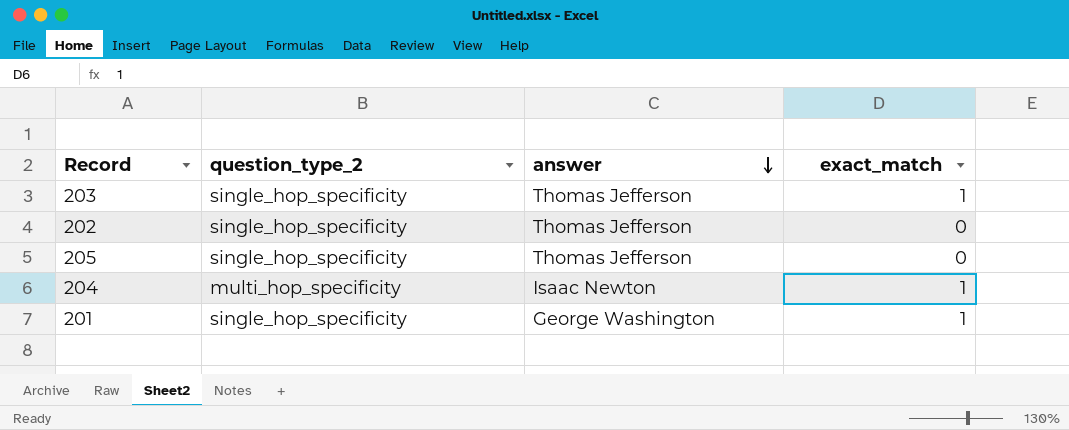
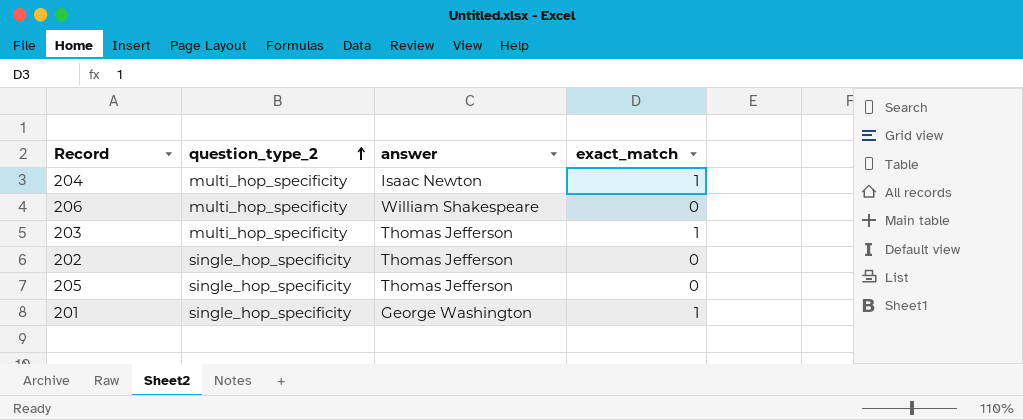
row order: answer descending -> question_type_2 ascending
row 206: none -> multi_hop_specificity | William Shakespeare | 0
203 | question_type_2: single_hop_specificity -> multi_hop_specificity

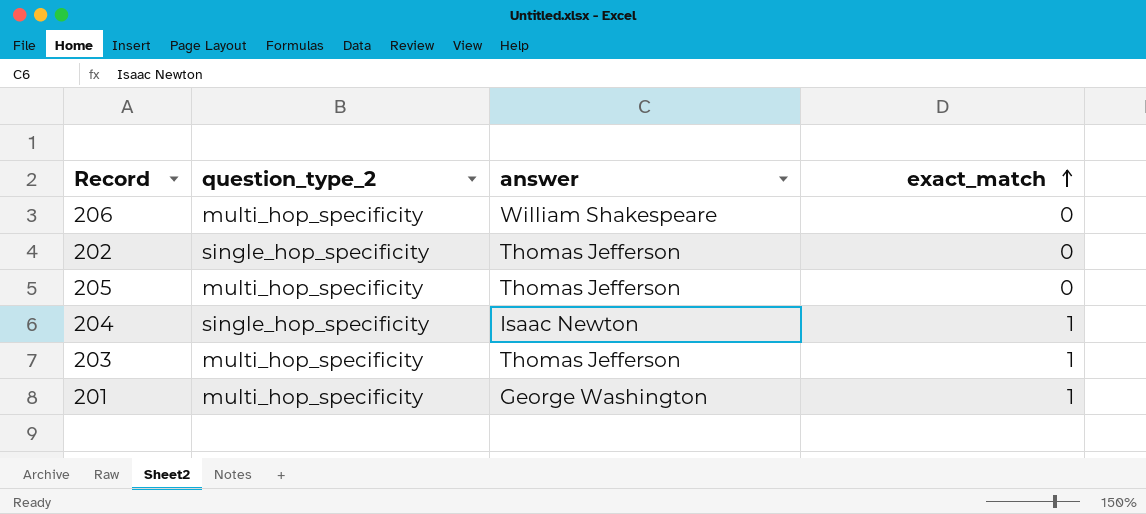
row order: question_type_2 ascending -> exact_match ascending
205 | question_type_2: single_hop_specificity -> multi_hop_specificity
204 | question_type_2: multi_hop_specificity -> single_hop_specificity
201 | question_type_2: single_hop_specificity -> multi_hop_specificity

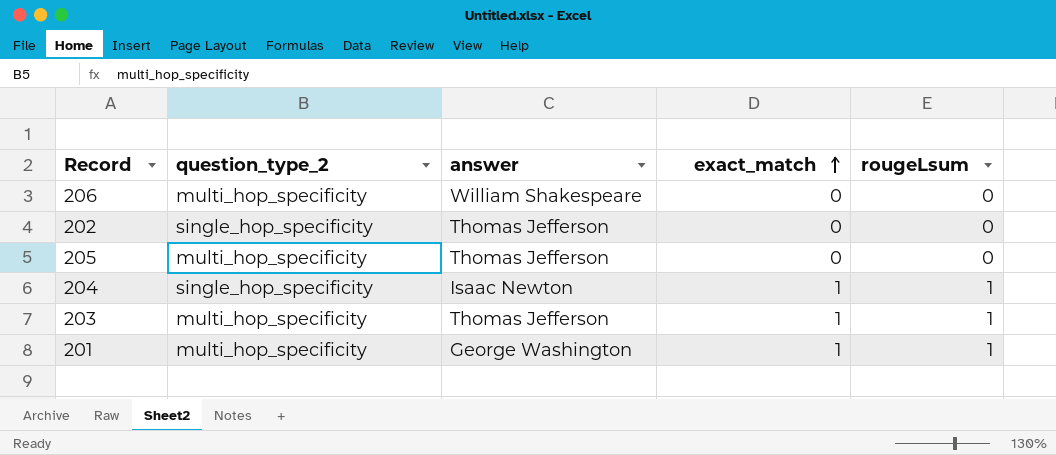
column rougeLsum | position: none -> 5

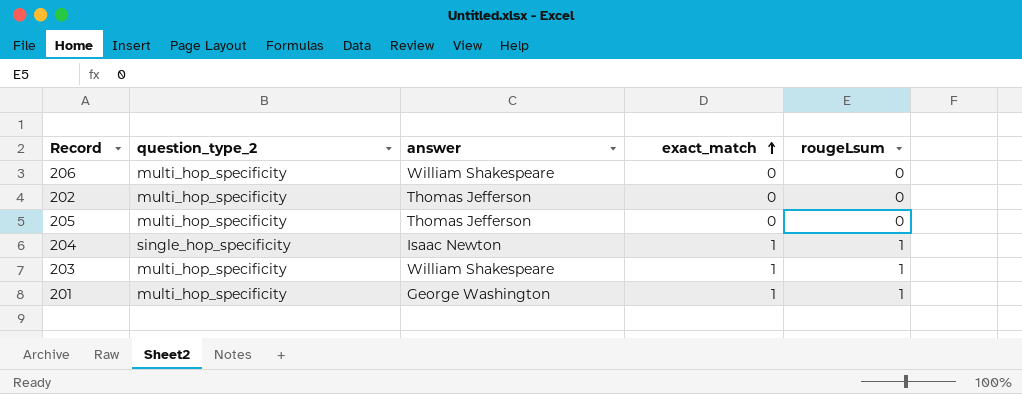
202 | question_type_2: single_hop_specificity -> multi_hop_specificity
203 | answer: Thomas Jefferson -> William Shakespeare

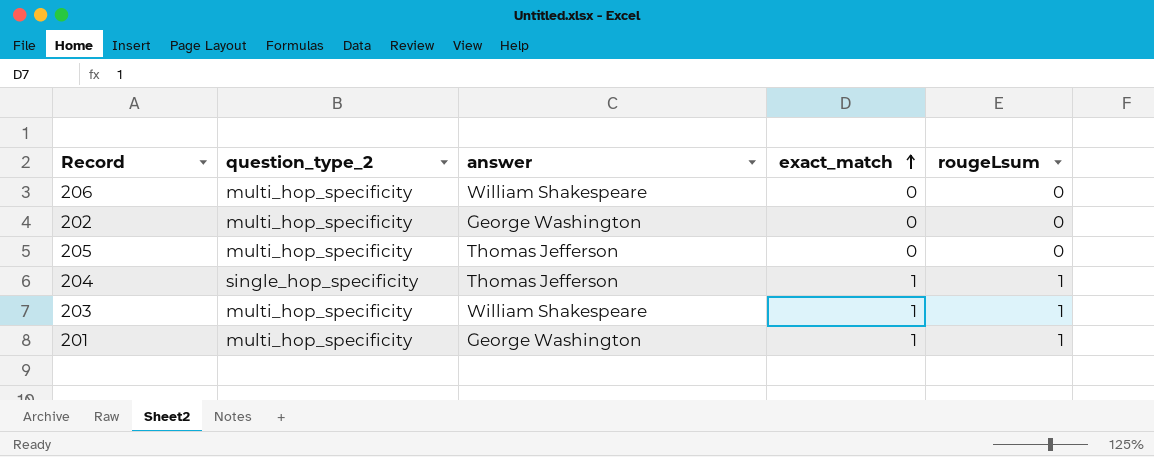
202 | answer: Thomas Jefferson -> George Washington
204 | answer: Isaac Newton -> Thomas Jefferson

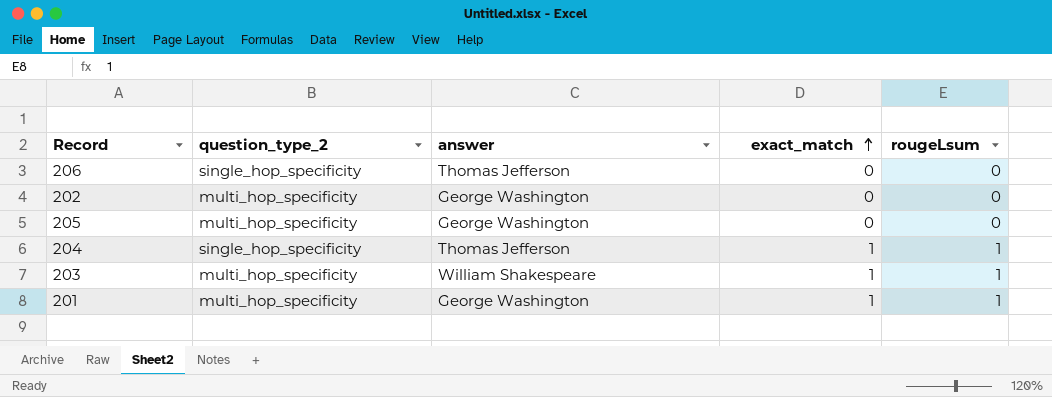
206 | question_type_2: multi_hop_specificity -> single_hop_specificity
206 | answer: William Shakespeare -> Thomas Jefferson
205 | answer: Thomas Jefferson -> George Washington

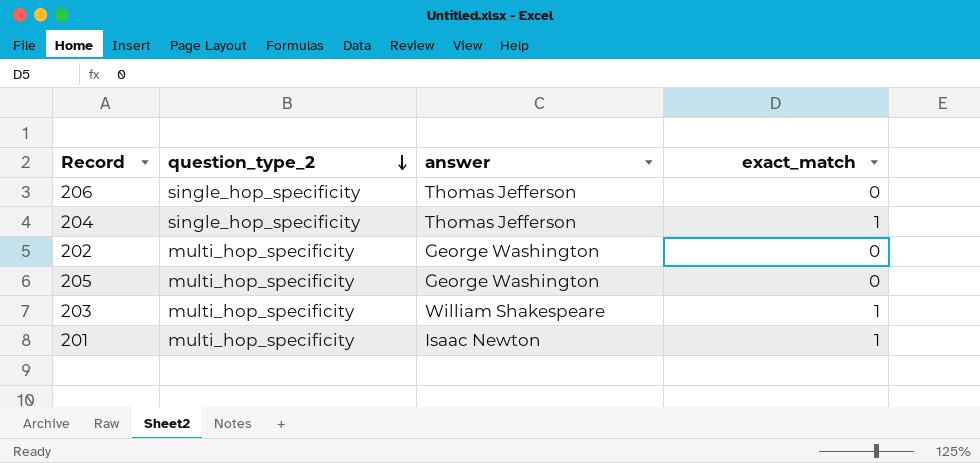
row order: exact_match ascending -> question_type_2 descending
column rougeLsum | position: 5 -> none
201 | answer: George Washington -> Isaac Newton

